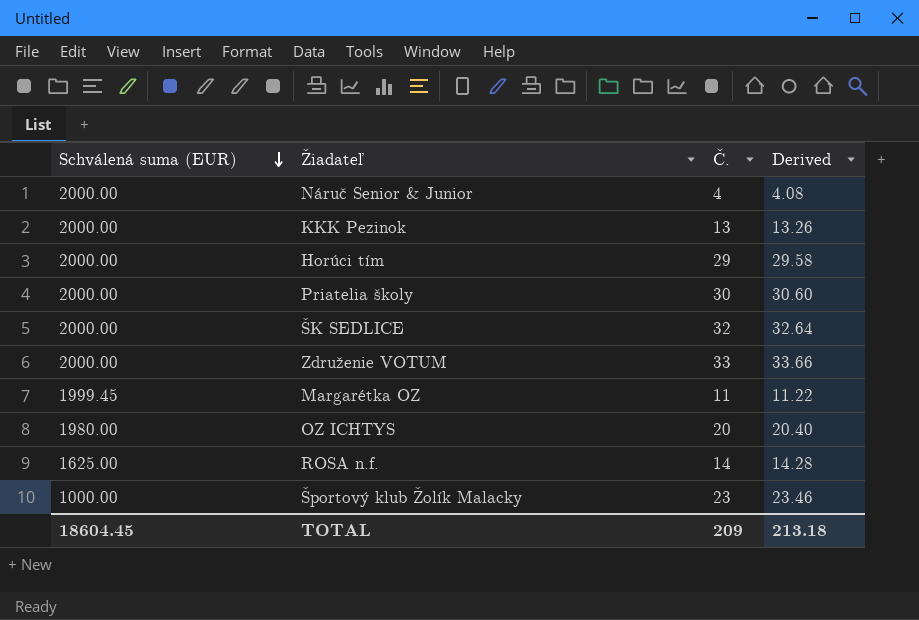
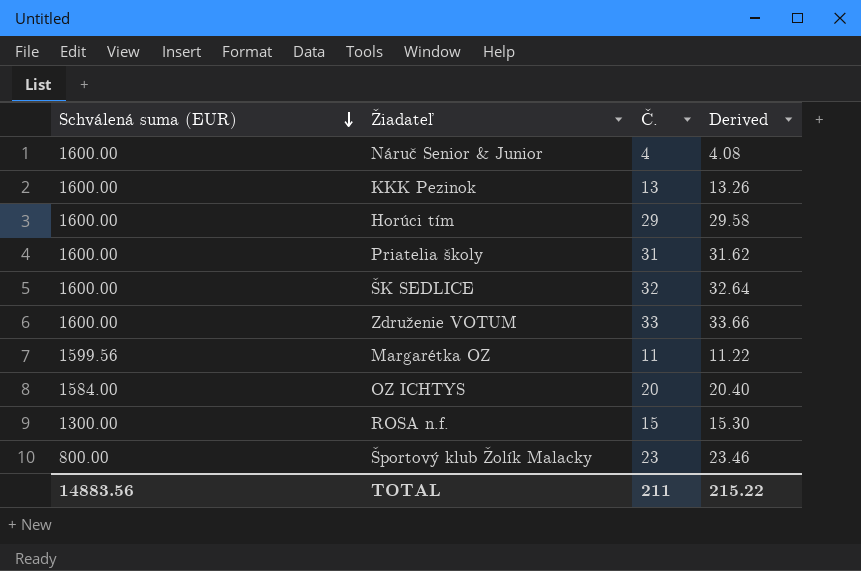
Náruč Senior & Junior | Schválená suma (EUR): 2000.00 -> 1600.00
KKK Pezinok | Schválená suma (EUR): 2000.00 -> 1600.00
Horúci tím | Schválená suma (EUR): 2000.00 -> 1600.00
Priatelia školy | Schválená suma (EUR): 2000.00 -> 1600.00
Priatelia školy | Č.: 30 -> 31
Priatelia školy | Derived: 30.60 -> 31.62
ŠK SEDLICE | Schválená suma (EUR): 2000.00 -> 1600.00
Združenie VOTUM | Schválená suma (EUR): 2000.00 -> 1600.00
Margarétka OZ | Schválená suma (EUR): 1999.45 -> 1599.56
OZ ICHTYS | Schválená suma (EUR): 1980.00 -> 1584.00
ROSA n.f. | Schválená suma (EUR): 1625.00 -> 1300.00
ROSA n.f. | Č.: 14 -> 15
ROSA n.f. | Derived: 14.28 -> 15.30
Športový klub Žolík Malacky | Schválená suma (EUR): 1000.00 -> 800.00
TOTAL | Schválená suma (EUR): 18604.45 -> 14883.56
TOTAL | Č.: 209 -> 211
TOTAL | Derived: 213.18 -> 215.22

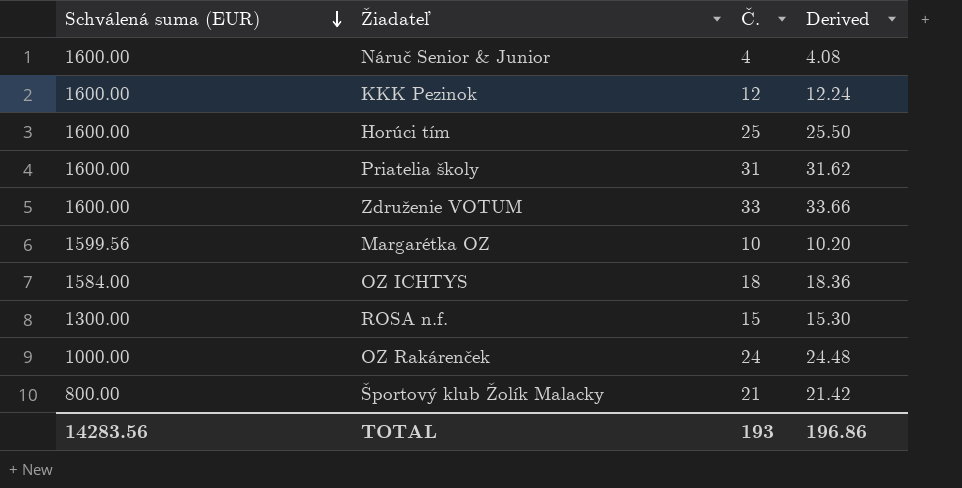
row ŠK SEDLICE: 1600.00 | 32 | 32.64 -> none
KKK Pezinok | Č.: 13 -> 12
KKK Pezinok | Derived: 13.26 -> 12.24
Horúci tím | Č.: 29 -> 25
Horúci tím | Derived: 29.58 -> 25.50
Margarétka OZ | Č.: 11 -> 10
Margarétka OZ | Derived: 11.22 -> 10.20
OZ ICHTYS | Č.: 20 -> 18
OZ ICHTYS | Derived: 20.40 -> 18.36
row OZ Rakárenček: none -> 1000.00 | 24 | 24.48
Športový klub Žolík Malacky | Č.: 23 -> 21
Športový klub Žolík Malacky | Derived: 23.46 -> 21.42
TOTAL | Schválená suma (EUR): 14883.56 -> 14283.56
TOTAL | Č.: 211 -> 193
TOTAL | Derived: 215.22 -> 196.86

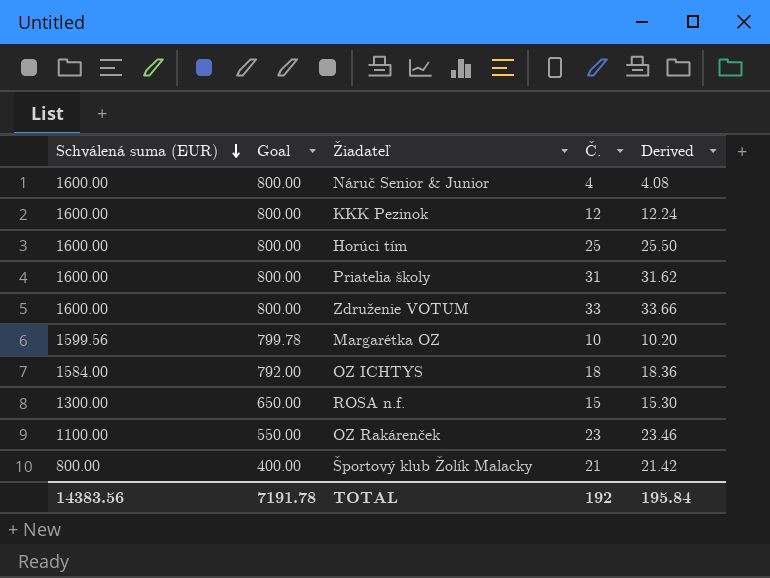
column Goal | formula: none -> [Schválená suma (EUR)] * 0.5
OZ Rakárenček | Schválená suma (EUR): 1000.00 -> 1100.00
OZ Rakárenček | Č.: 24 -> 23
OZ Rakárenček | Derived: 24.48 -> 23.46
TOTAL | Schválená suma (EUR): 14283.56 -> 14383.56
TOTAL | Č.: 193 -> 192
TOTAL | Derived: 196.86 -> 195.84

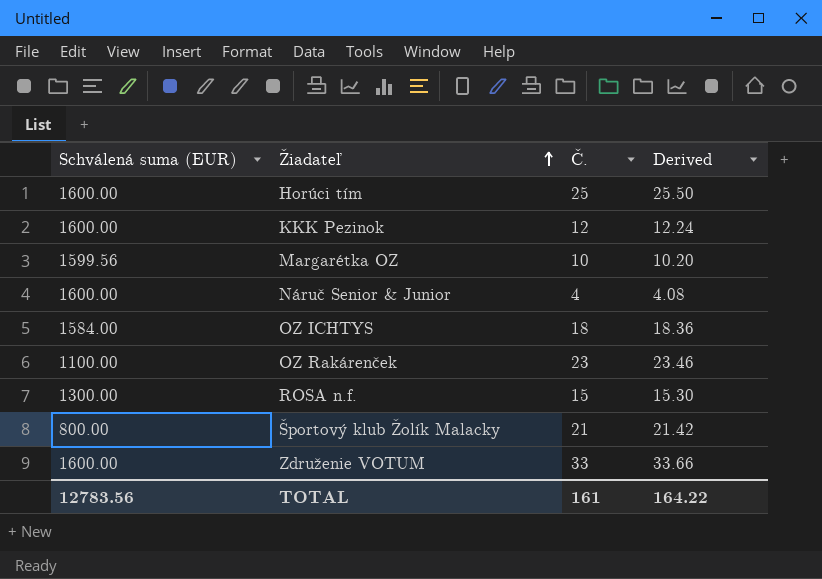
row order: Schválená suma (EUR) descending -> Žiadateľ ascending
column Goal | formula: [Schválená suma (EUR)] * 0.5 -> none
row Priatelia školy: 1600.00 | 800.00 | 31 | 31.62 -> none
TOTAL | Schválená suma (EUR): 14383.56 -> 12783.56
TOTAL | Č.: 192 -> 161
TOTAL | Derived: 195.84 -> 164.22

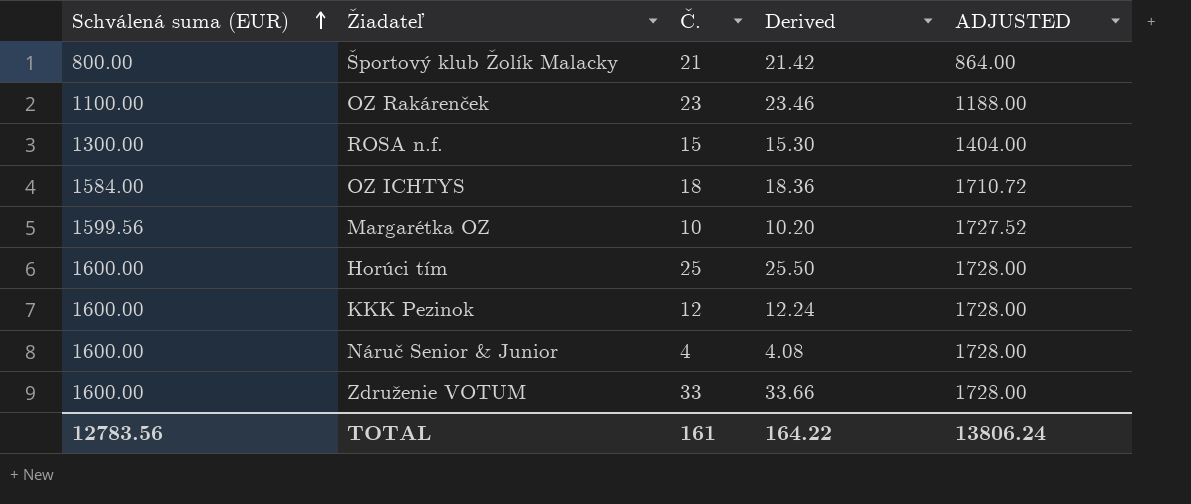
row order: Žiadateľ ascending -> Schválená suma (EUR) ascending
column ADJUSTED | formula: none -> [Schválená suma (EUR)] * 1.08

